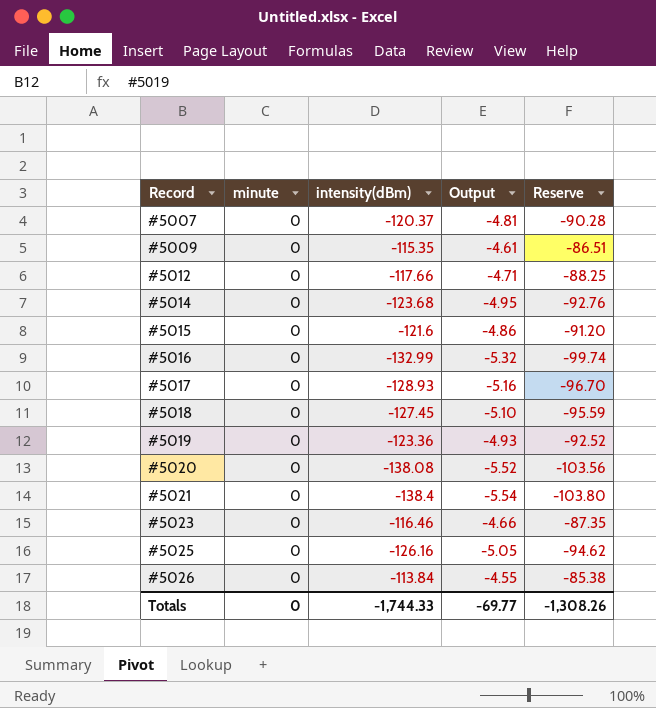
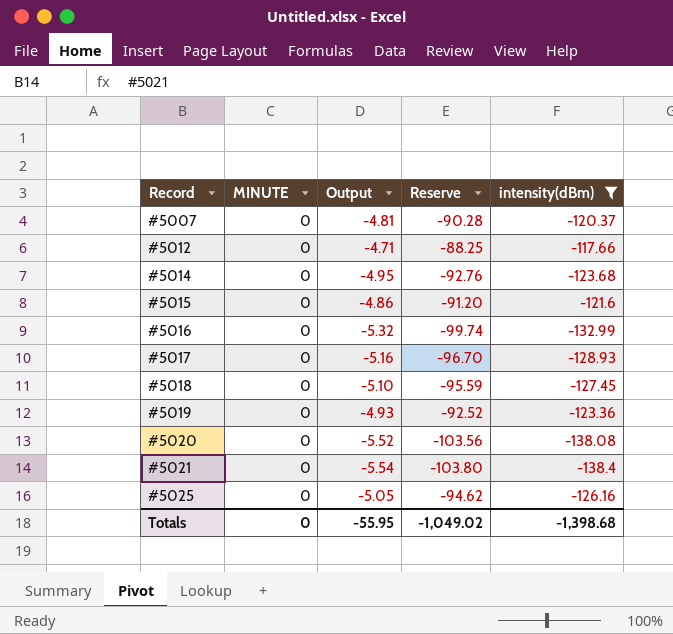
filter: none -> intensity(dBm) <= -117.66
column name: minute -> MINUTE
column intensity(dBm) | position: 3 -> 5
Totals | Output: -69.77 -> -55.95
Totals | Reserve: -1,308.26 -> -1,049.02
Totals | intensity(dBm): -1,744.33 -> -1,398.68

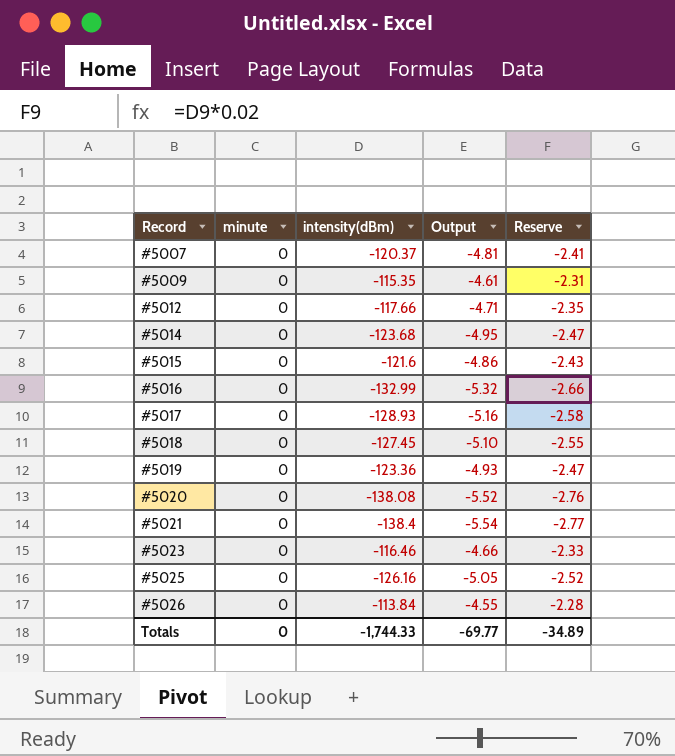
filter: intensity(dBm) <= -117.66 -> none
column name: MINUTE -> minute
column intensity(dBm) | position: 5 -> 3
column Reserve | formula: [intensity(dBm)] * 0.75 -> [intensity(dBm)] * 0.02
Totals | intensity(dBm): -1,398.68 -> -1,744.33
Totals | Output: -55.95 -> -69.77
Totals | Reserve: -1,049.02 -> -34.89

